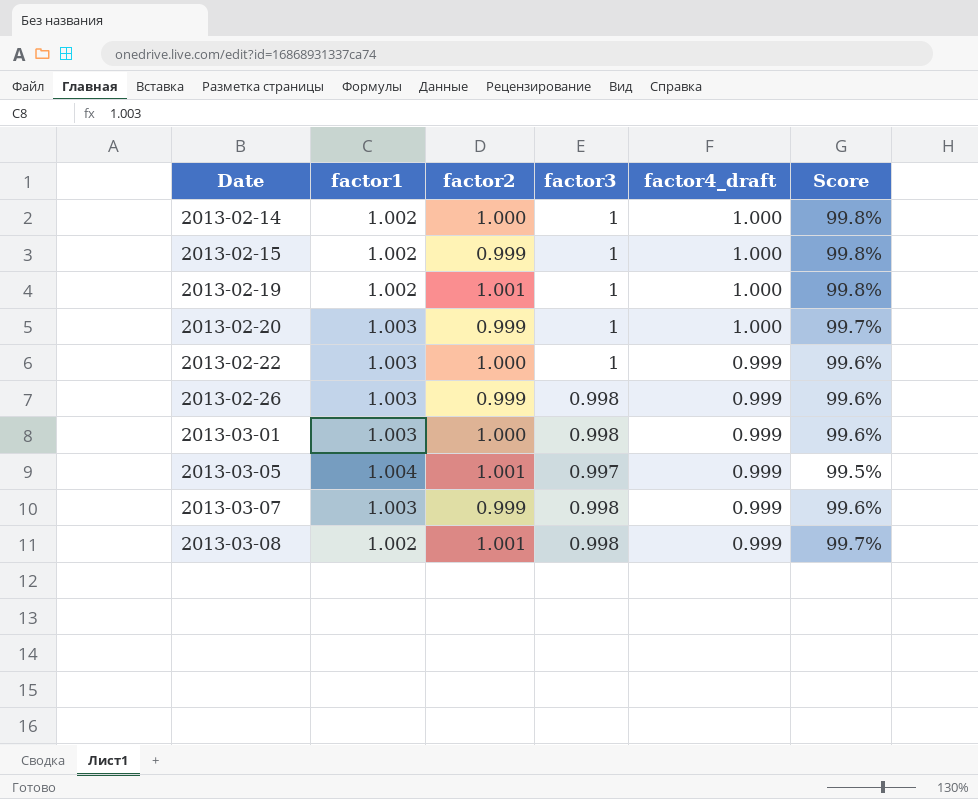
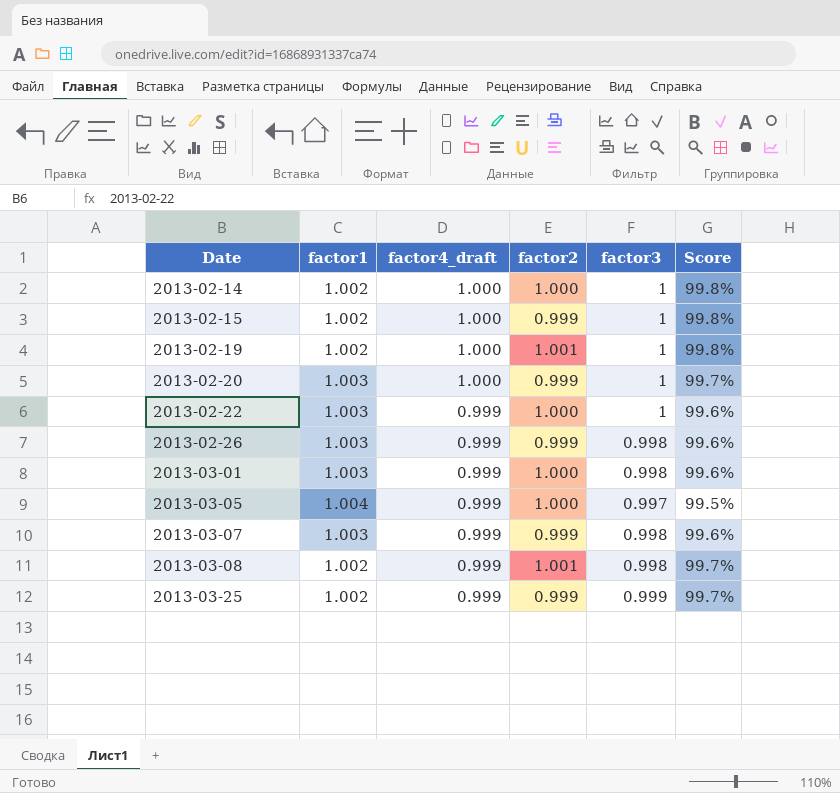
column factor4_draft | position: 5 -> 3
2013-03-05 | factor2: 1.001 -> 1.000
row 2013-03-25: none -> 1.002 | 0.999 | 0.999 | 0.999 | 99.7%

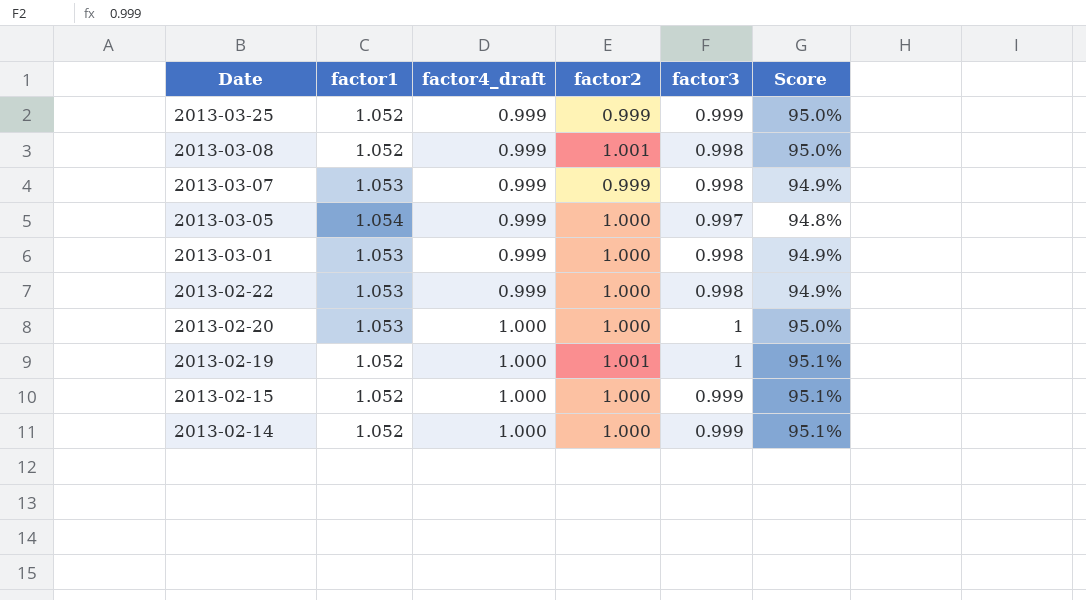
row order: Date ascending -> Date descending
row 2013-02-26: 1.003 | 0.999 | 0.999 | 0.998 | 99.6% -> none
2013-03-25 | factor1: 1.002 -> 1.052
2013-03-25 | Score: 99.7% -> 95.0%
2013-03-08 | factor1: 1.002 -> 1.052
2013-03-08 | Score: 99.7% -> 95.0%
2013-03-07 | factor1: 1.003 -> 1.053
2013-03-07 | Score: 99.6% -> 94.9%
2013-03-05 | factor1: 1.004 -> 1.054
2013-03-05 | Score: 99.5% -> 94.8%
2013-03-01 | factor1: 1.003 -> 1.053
2013-03-01 | Score: 99.6% -> 94.9%
2013-02-22 | factor1: 1.003 -> 1.053
2013-02-22 | factor3: 1 -> 0.998
2013-02-22 | Score: 99.6% -> 94.9%
2013-02-20 | factor1: 1.003 -> 1.053
2013-02-20 | factor2: 0.999 -> 1.000
2013-02-20 | Score: 99.7% -> 95.0%
2013-02-19 | factor1: 1.002 -> 1.052
2013-02-19 | Score: 99.8% -> 95.1%
2013-02-15 | factor1: 1.002 -> 1.052
2013-02-15 | factor2: 0.999 -> 1.000
2013-02-15 | factor3: 1 -> 0.999
2013-02-15 | Score: 99.8% -> 95.1%
2013-02-14 | factor1: 1.002 -> 1.052
2013-02-14 | factor3: 1 -> 0.999
2013-02-14 | Score: 99.8% -> 95.1%

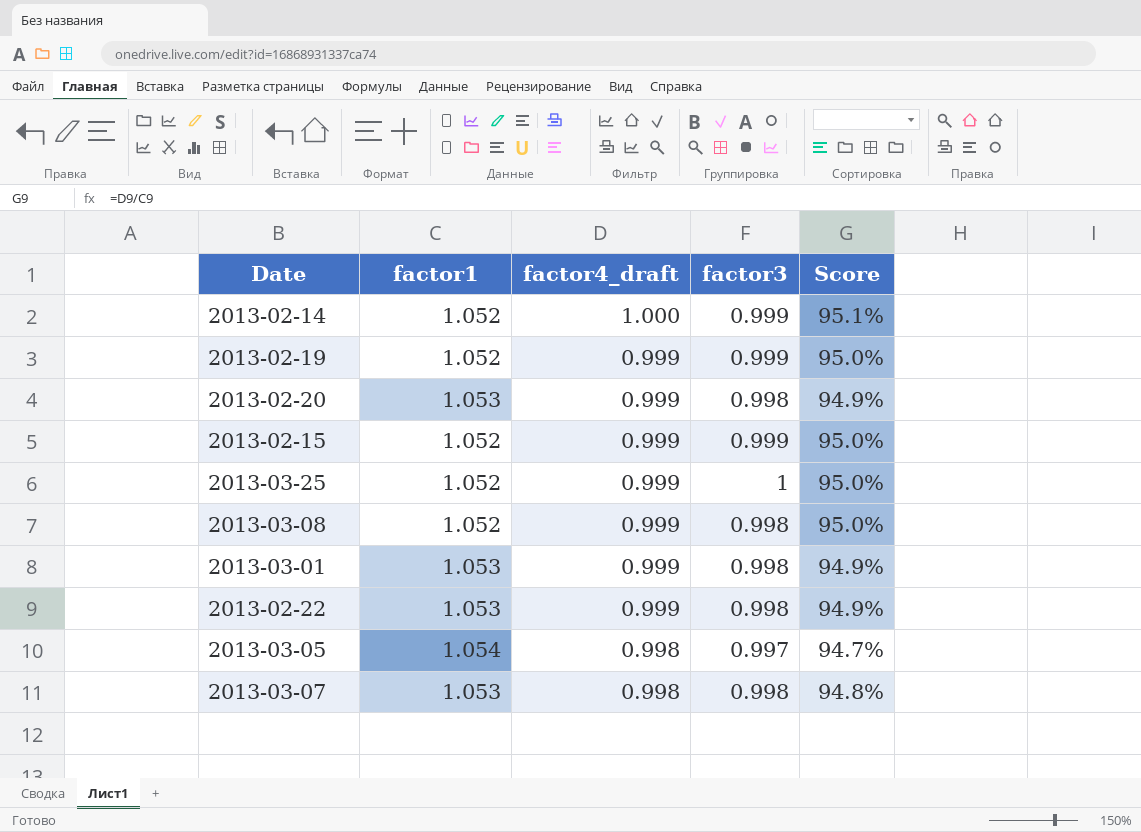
row order: Date descending -> factor4_draft descending
column factor2 | position: 4 -> none
2013-02-19 | factor4_draft: 1.000 -> 0.999
2013-02-19 | factor3: 1 -> 0.999
2013-02-19 | Score: 95.1% -> 95.0%
2013-02-20 | factor4_draft: 1.000 -> 0.999
2013-02-20 | factor3: 1 -> 0.998
2013-02-20 | Score: 95.0% -> 94.9%
2013-02-15 | factor4_draft: 1.000 -> 0.999
2013-02-15 | Score: 95.1% -> 95.0%
2013-03-25 | factor3: 0.999 -> 1
2013-03-05 | factor4_draft: 0.999 -> 0.998
2013-03-05 | Score: 94.8% -> 94.7%
2013-03-07 | factor4_draft: 0.999 -> 0.998
2013-03-07 | Score: 94.9% -> 94.8%

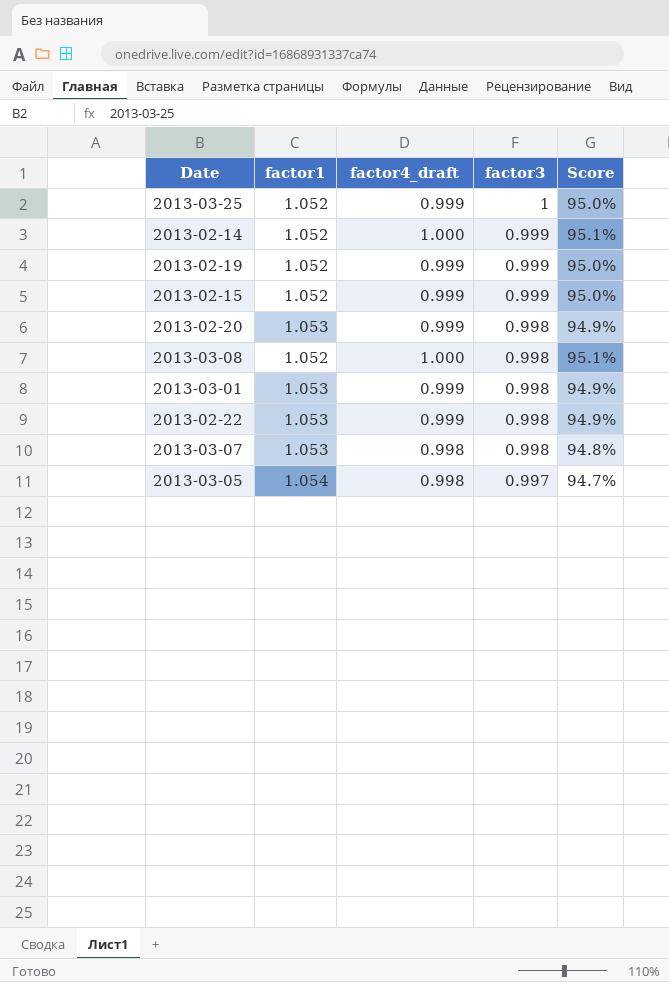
row order: factor4_draft descending -> factor3 descending
2013-03-08 | factor4_draft: 0.999 -> 1.000
2013-03-08 | Score: 95.0% -> 95.1%

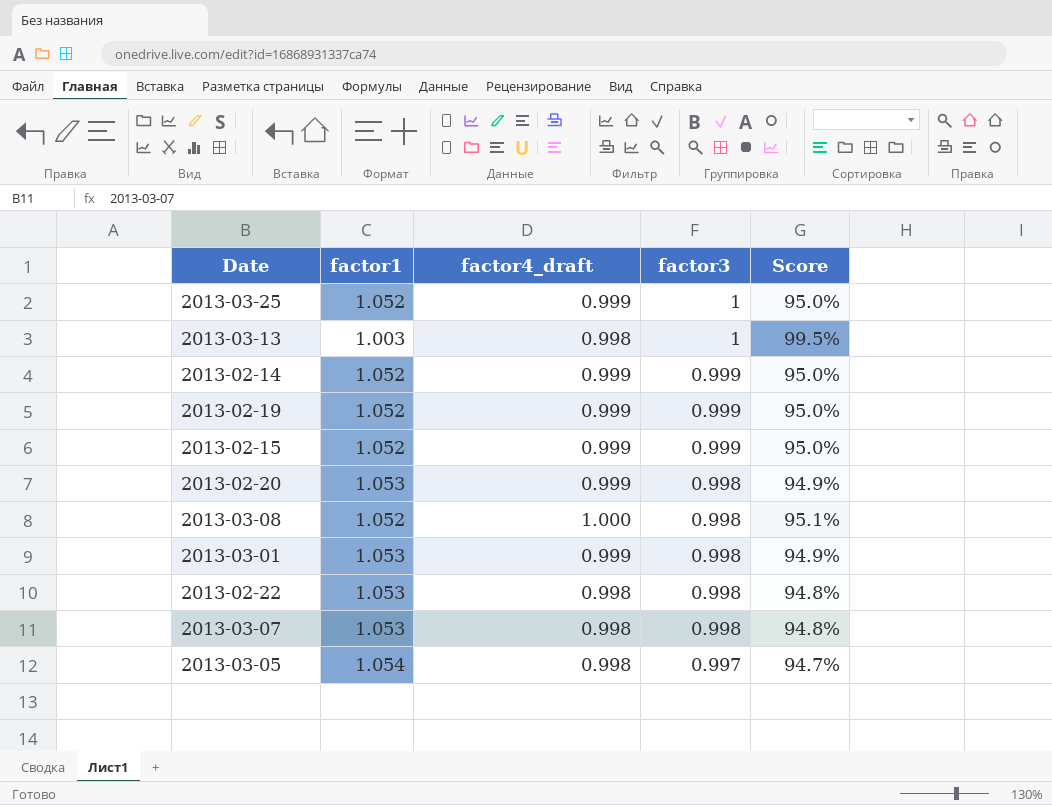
row 2013-03-13: none -> 1.003 | 0.998 | 1 | 99.5%
2013-02-14 | factor4_draft: 1.000 -> 0.999
2013-02-14 | Score: 95.1% -> 95.0%
2013-02-22 | factor4_draft: 0.999 -> 0.998
2013-02-22 | Score: 94.9% -> 94.8%

